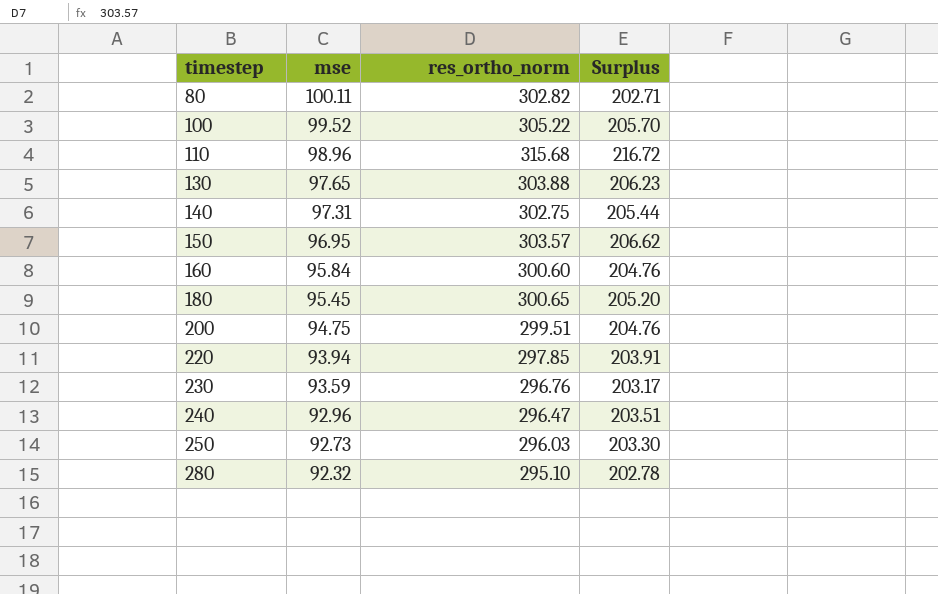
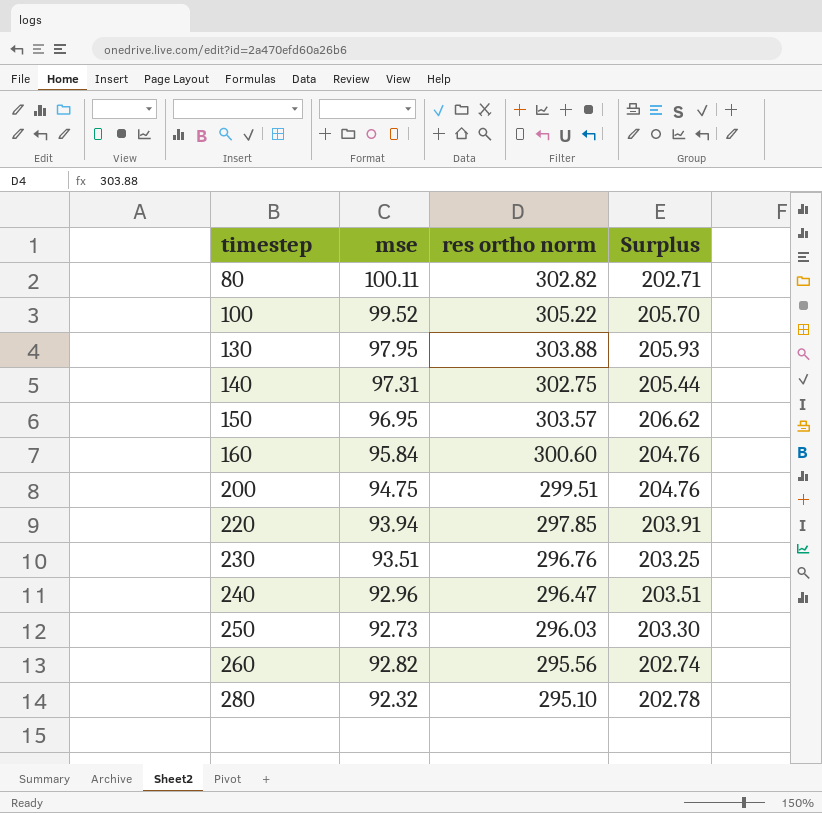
column name: res_ortho_norm -> res ortho norm
row 110: 98.96 | 315.68 | 216.72 -> none
row 180: 95.45 | 300.65 | 205.20 -> none
130 | mse: 97.65 -> 97.95
130 | Surplus: 206.23 -> 205.93
230 | mse: 93.59 -> 93.51
230 | Surplus: 203.17 -> 203.25
row 260: none -> 92.82 | 295.56 | 202.74

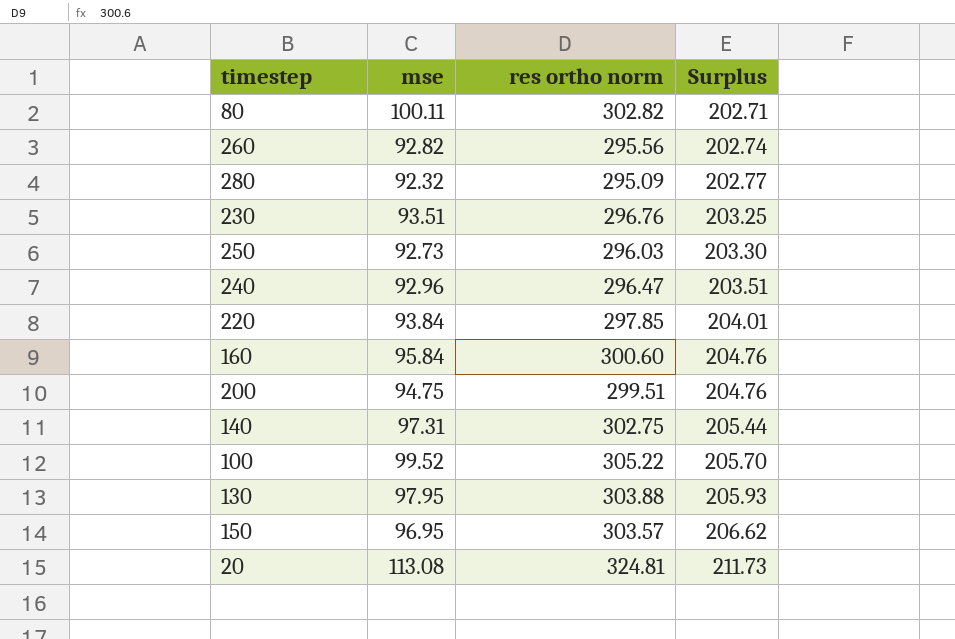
row order: timestep ascending -> Surplus ascending
280 | res ortho norm: 295.10 -> 295.09
280 | Surplus: 202.78 -> 202.77
220 | mse: 93.94 -> 93.84
220 | Surplus: 203.91 -> 204.01
row 20: none -> 113.08 | 324.81 | 211.73

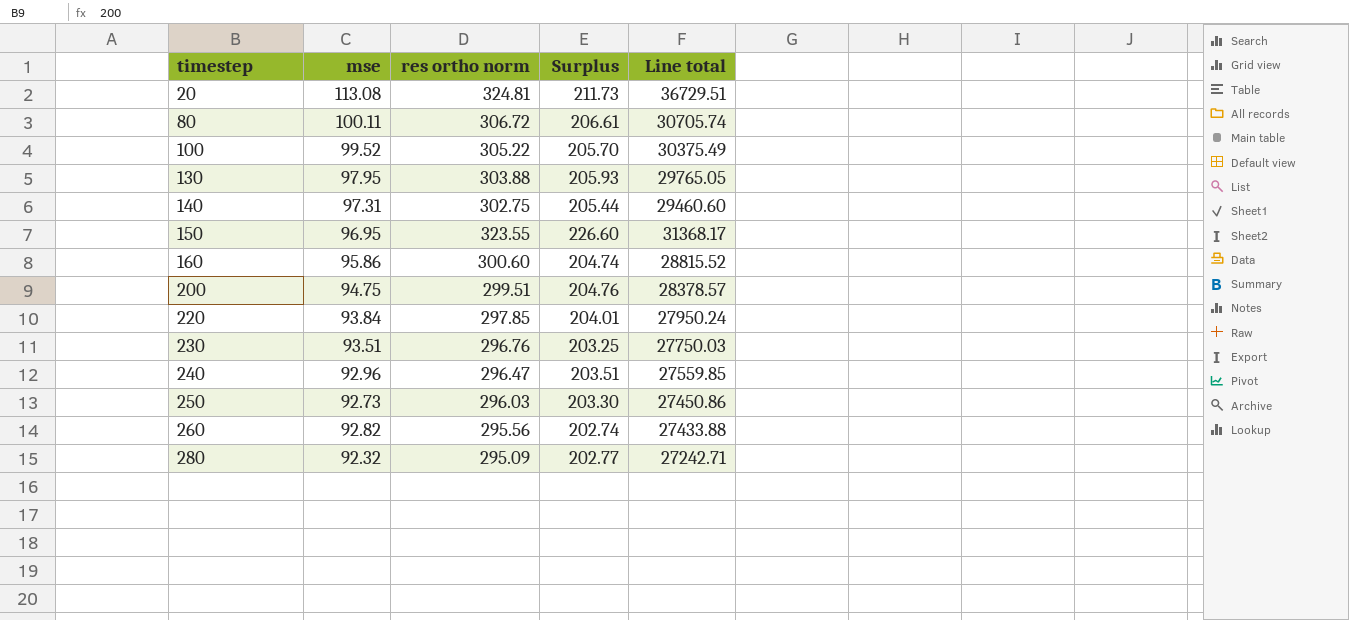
row order: Surplus ascending -> timestep ascending
column Line total | formula: none -> [mse] * [res ortho norm]
80 | res ortho norm: 302.82 -> 306.72
80 | Surplus: 202.71 -> 206.61
150 | res ortho norm: 303.57 -> 323.55
150 | Surplus: 206.62 -> 226.60
160 | mse: 95.84 -> 95.86
160 | Surplus: 204.76 -> 204.74

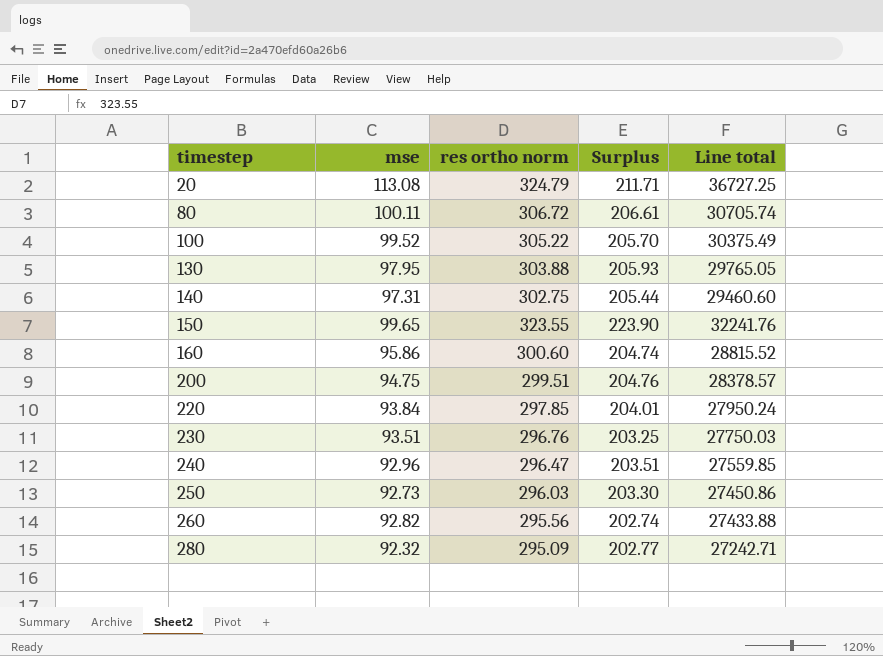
20 | res ortho norm: 324.81 -> 324.79
20 | Surplus: 211.73 -> 211.71
20 | Line total: 36729.51 -> 36727.25
150 | mse: 96.95 -> 99.65
150 | Surplus: 226.60 -> 223.90
150 | Line total: 31368.17 -> 32241.76

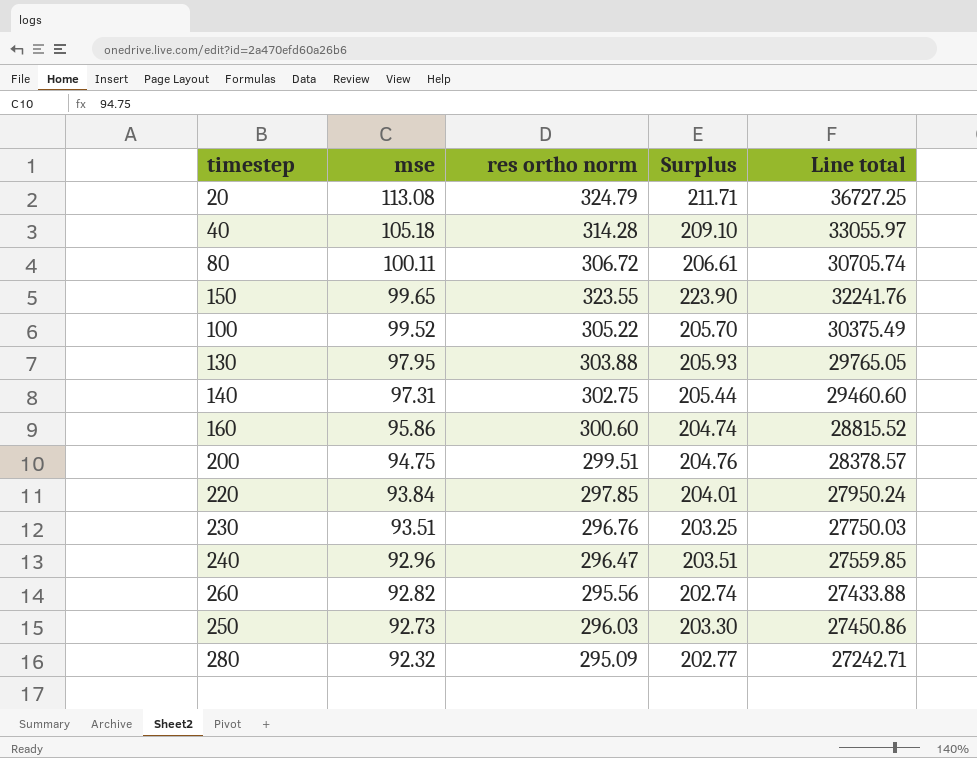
row order: timestep ascending -> mse descending
row 40: none -> 105.18 | 314.28 | 209.10 | 33055.97

